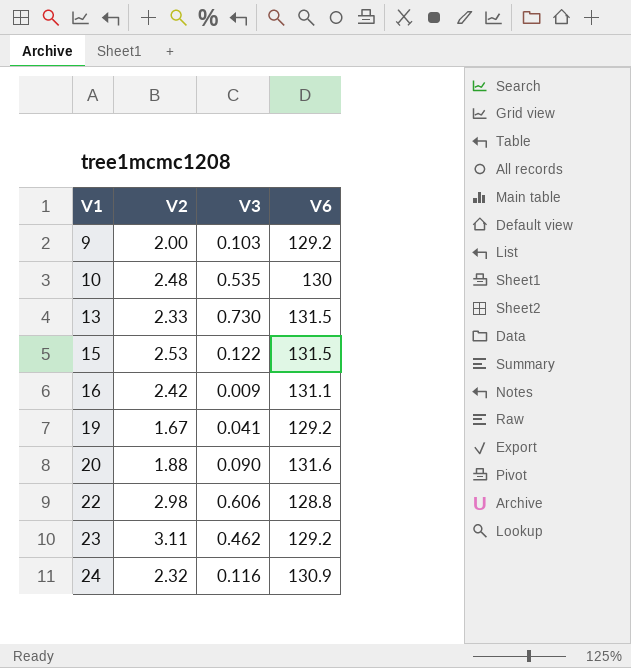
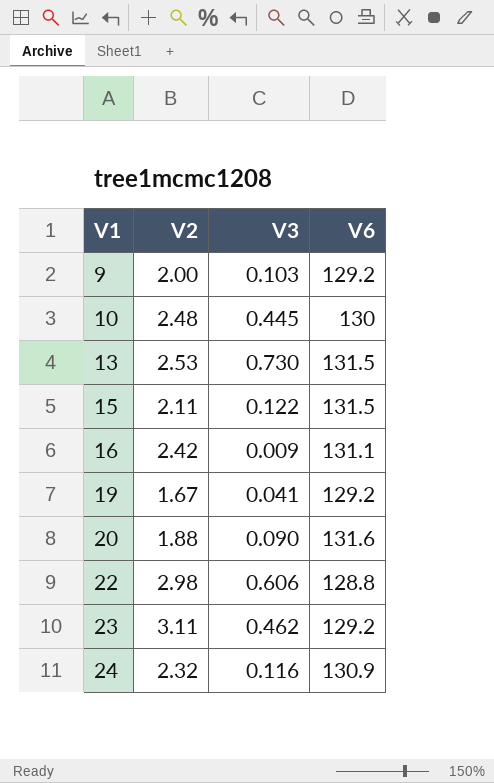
10 | V3: 0.535 -> 0.445
13 | V2: 2.33 -> 2.53
15 | V2: 2.53 -> 2.11

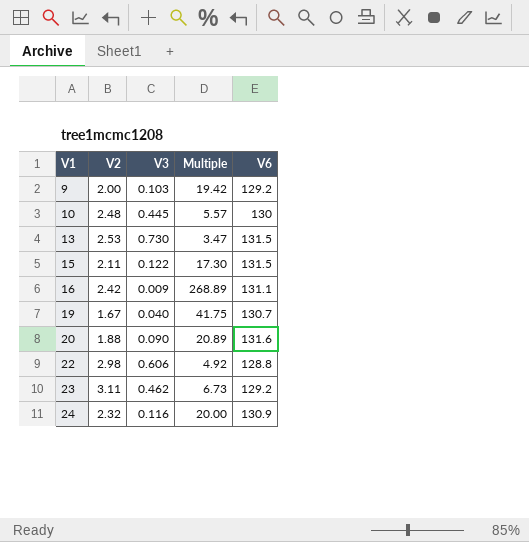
column Multiple | formula: none -> [V2] / [V3]
19 | V3: 0.041 -> 0.040
19 | V6: 129.2 -> 130.7

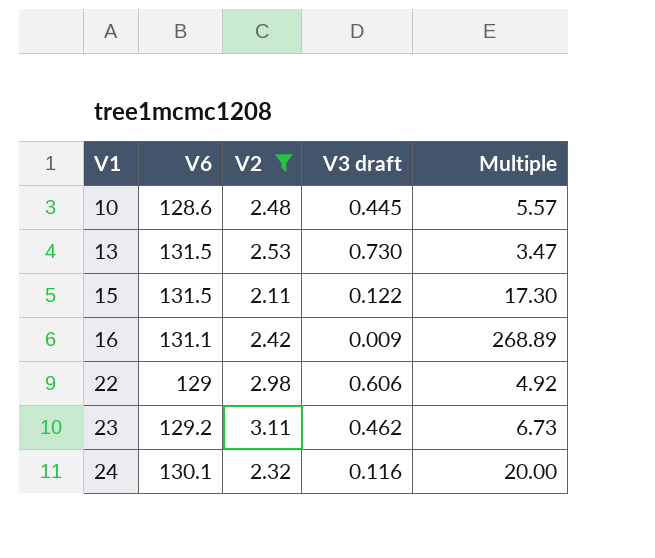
filter: none -> V2 >= 2.11
column V6 | position: 5 -> 2
column name: V3 -> V3 draft
10 | V6: 130 -> 128.6
22 | V6: 128.8 -> 129
24 | V6: 130.9 -> 130.1

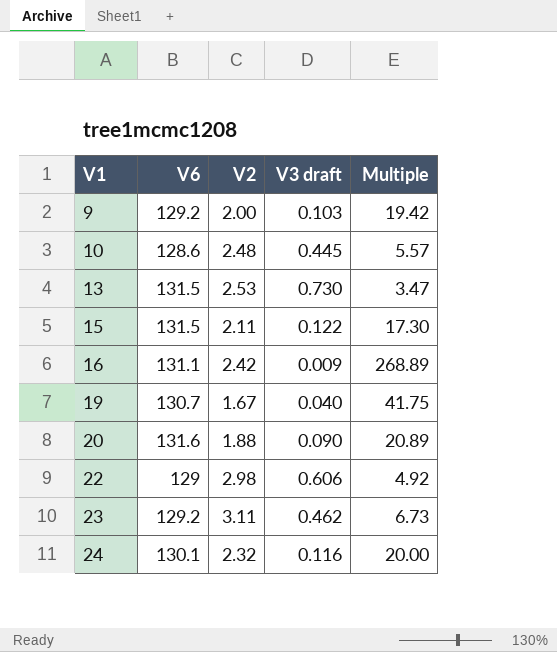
filter: V2 >= 2.11 -> none

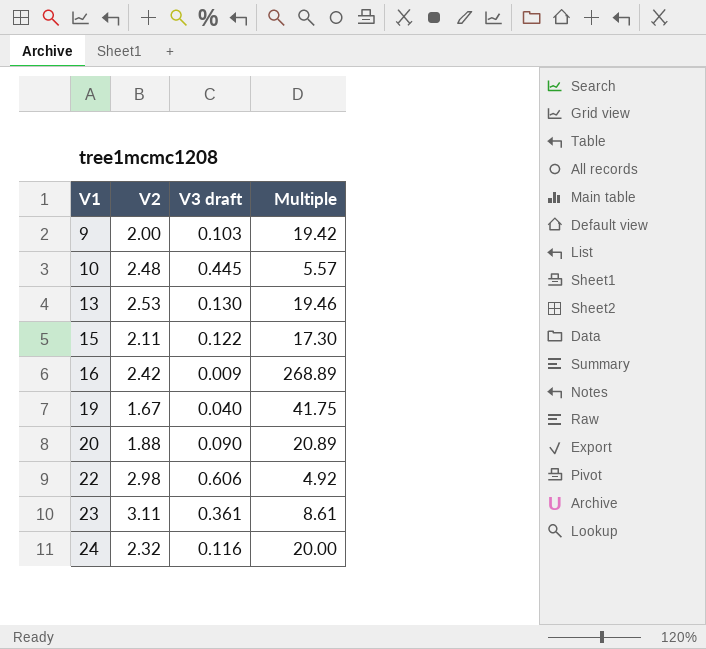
column V6 | position: 2 -> none
13 | V3 draft: 0.730 -> 0.130
13 | Multiple: 3.47 -> 19.46
23 | V3 draft: 0.462 -> 0.361
23 | Multiple: 6.73 -> 8.61

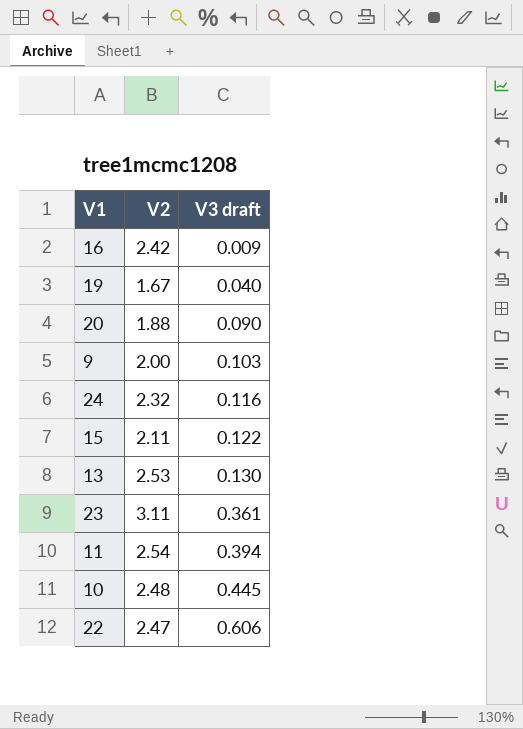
row order: V1 ascending -> V3 draft ascending
column Multiple | formula: [V2] / [V3 draft] -> none
row 11: none -> 2.54 | 0.394
22 | V2: 2.98 -> 2.47

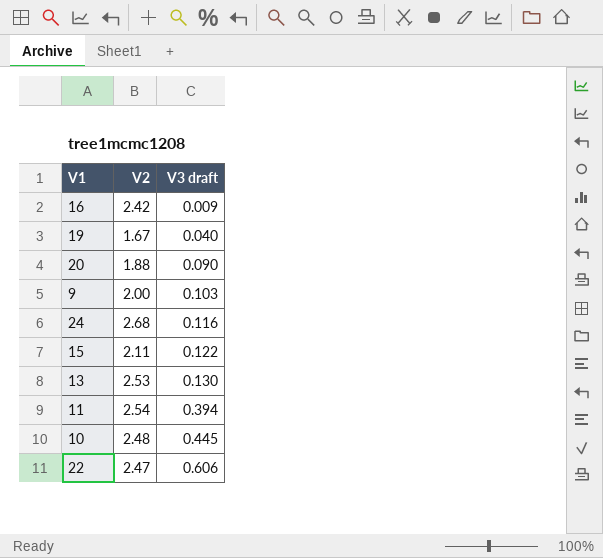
row 23: 3.11 | 0.361 -> none
24 | V2: 2.32 -> 2.68

